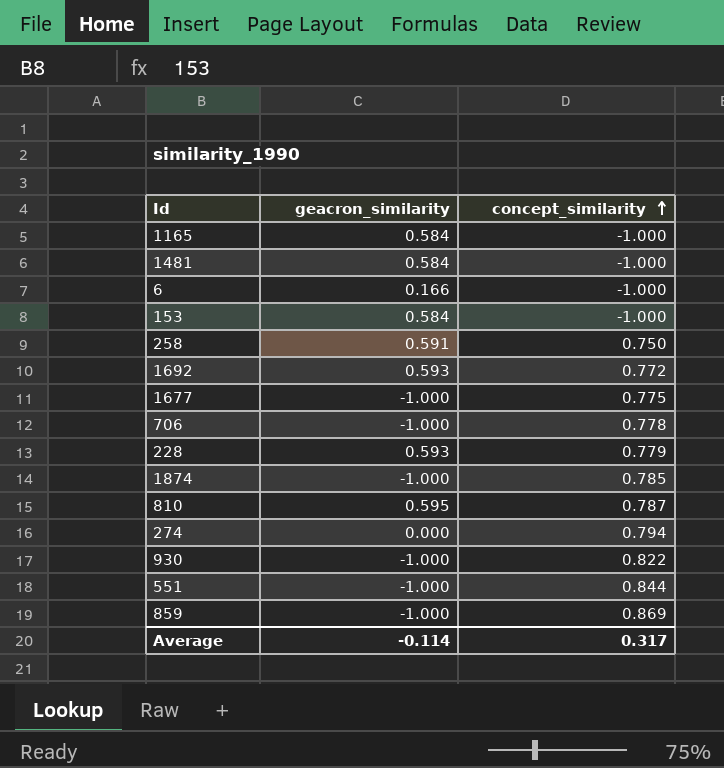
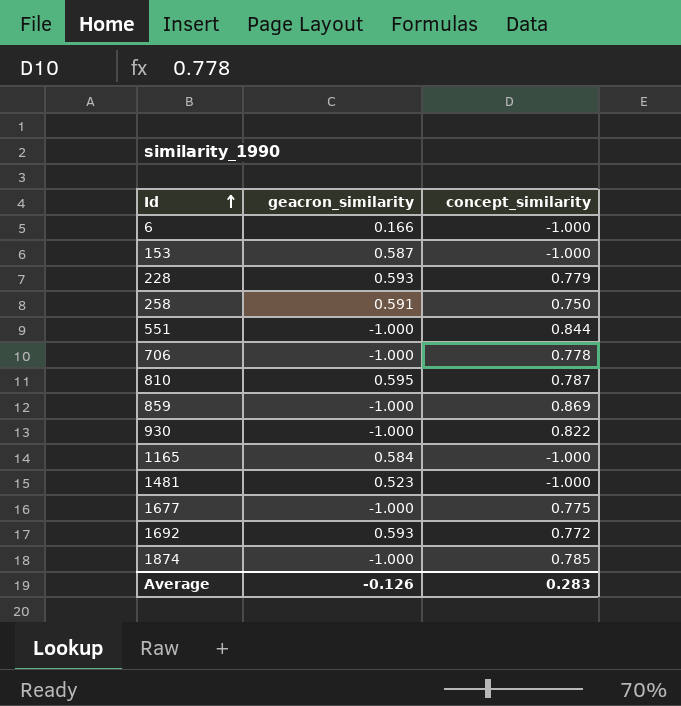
row order: concept_similarity ascending -> Id ascending
row 274: 0.000 | 0.794 -> none
153 | geacron_similarity: 0.584 -> 0.587
1481 | geacron_similarity: 0.584 -> 0.523
Average | geacron_similarity: -0.114 -> -0.126
Average | concept_similarity: 0.317 -> 0.283

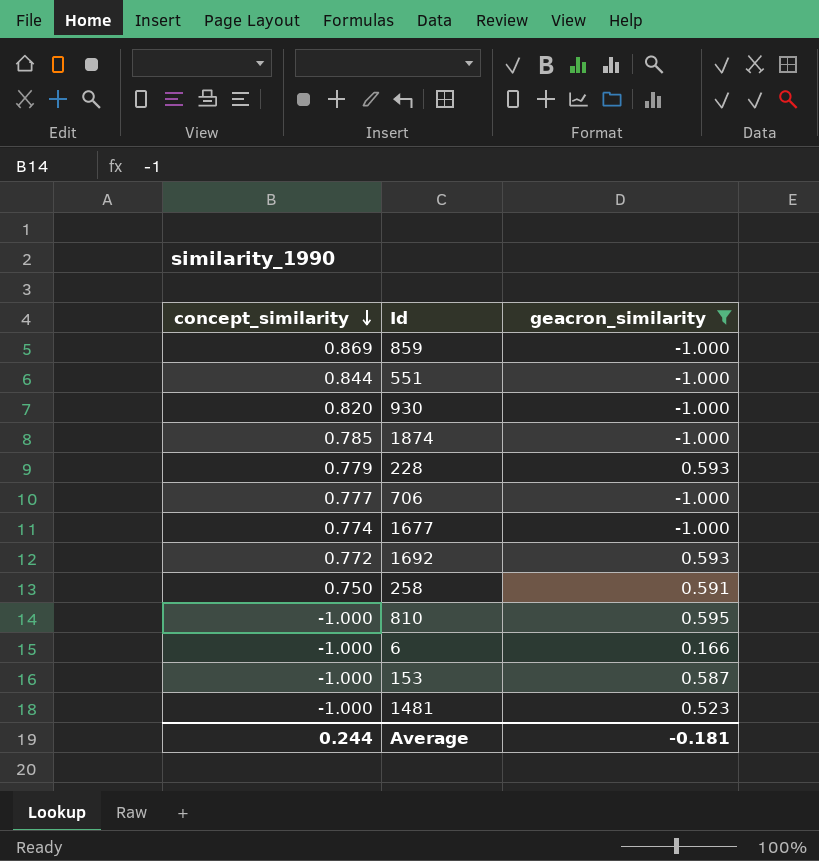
filter: none -> geacron_similarity != 0.584
row order: Id ascending -> concept_similarity descending
column concept_similarity | position: 3 -> 1
930 | concept_similarity: 0.822 -> 0.820
706 | concept_similarity: 0.778 -> 0.777
1677 | concept_similarity: 0.775 -> 0.774
810 | concept_similarity: 0.787 -> -1.000
Average | concept_similarity: 0.283 -> 0.244
Average | geacron_similarity: -0.126 -> -0.181

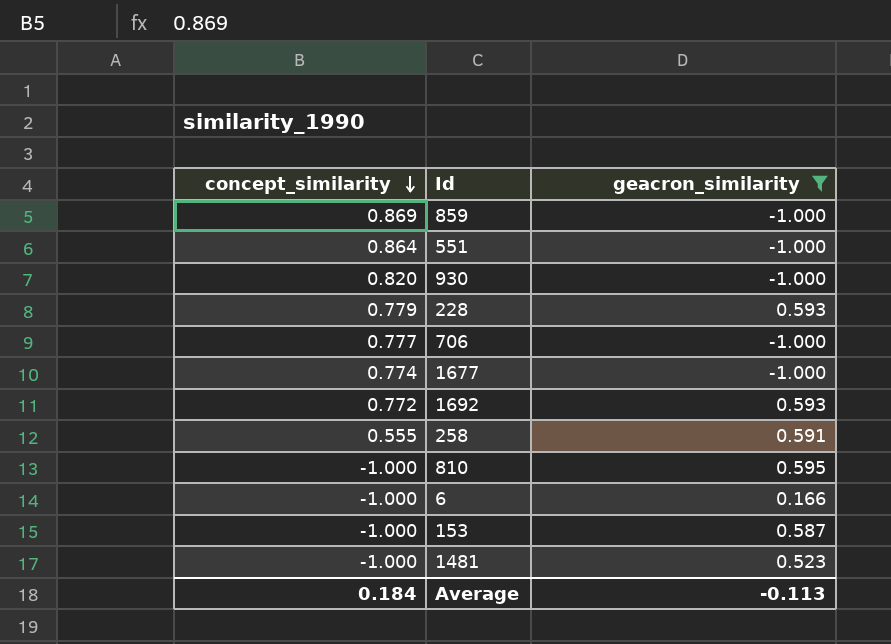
row 1874: 0.785 | -1.000 -> none
551 | concept_similarity: 0.844 -> 0.864
258 | concept_similarity: 0.750 -> 0.555
Average | concept_similarity: 0.244 -> 0.184
Average | geacron_similarity: -0.181 -> -0.113

